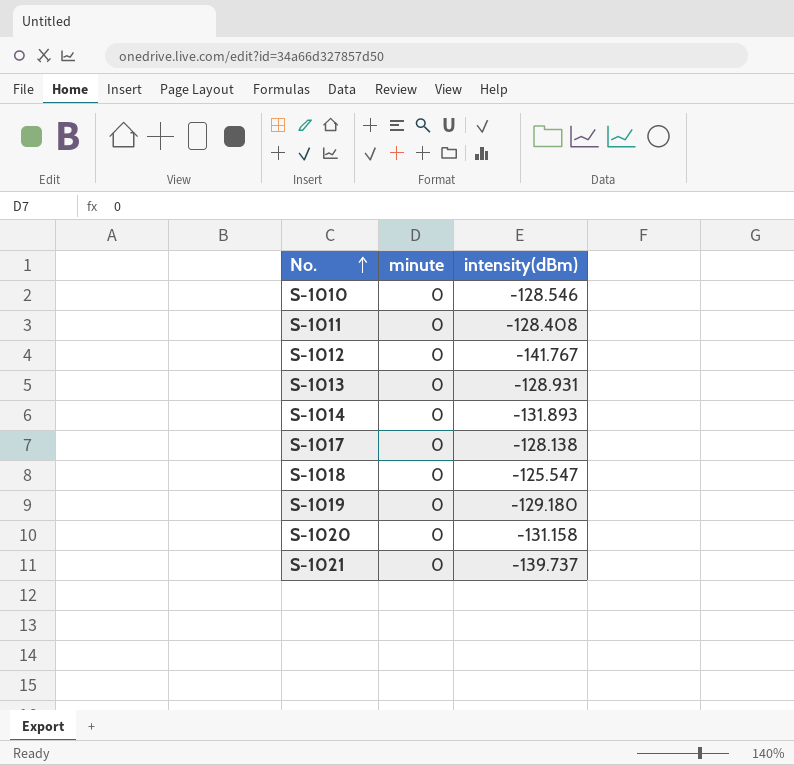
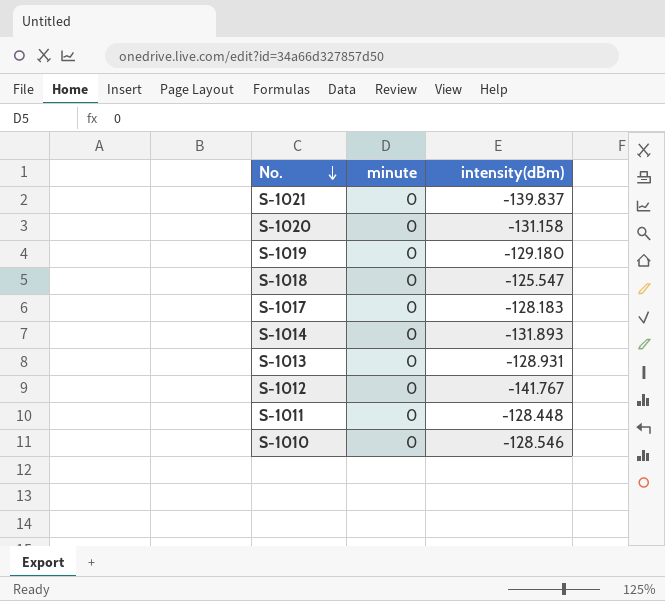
row order: No. ascending -> No. descending
S-1021 | intensity(dBm): -139.737 -> -139.837
S-1017 | intensity(dBm): -128.138 -> -128.183
S-1011 | intensity(dBm): -128.408 -> -128.448

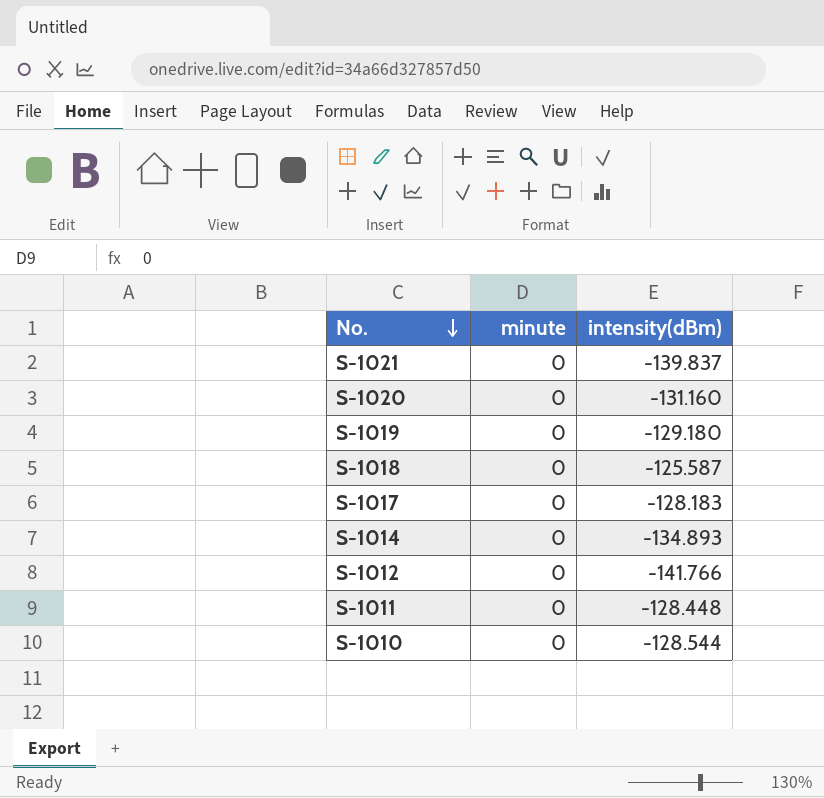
row S-1013: 0 | -128.931 -> none
S-1020 | intensity(dBm): -131.158 -> -131.160
S-1018 | intensity(dBm): -125.547 -> -125.587
S-1014 | intensity(dBm): -131.893 -> -134.893
S-1012 | intensity(dBm): -141.767 -> -141.766
S-1010 | intensity(dBm): -128.546 -> -128.544

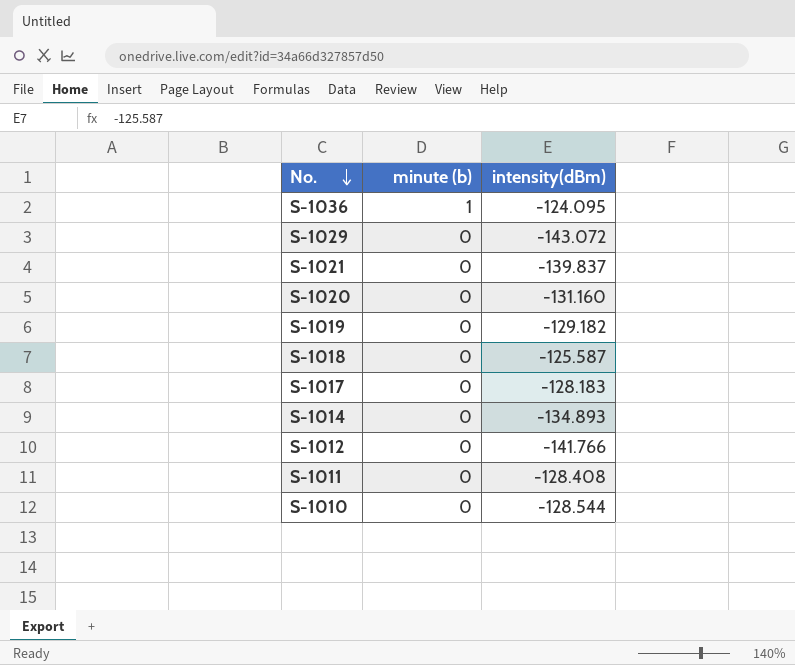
column name: minute -> minute (b)
row S-1036: none -> 1 | -124.095
row S-1029: none -> 0 | -143.072
S-1019 | intensity(dBm): -129.180 -> -129.182
S-1011 | intensity(dBm): -128.448 -> -128.408

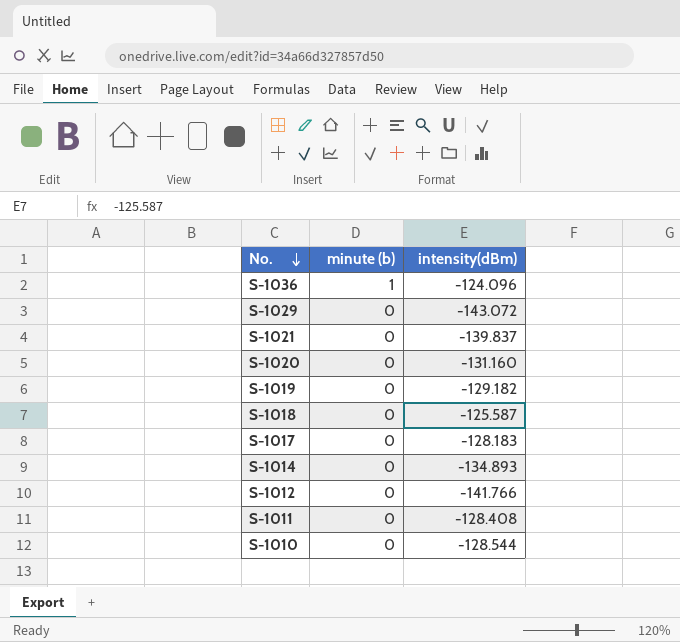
S-1036 | intensity(dBm): -124.095 -> -124.096

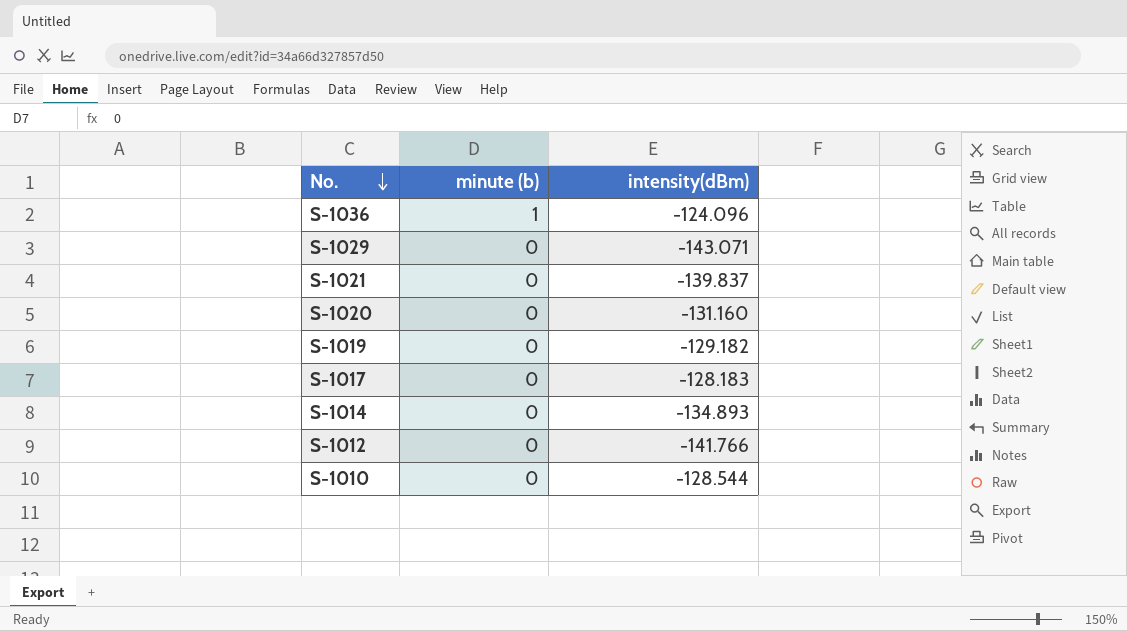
row S-1018: 0 | -125.587 -> none
row S-1011: 0 | -128.408 -> none
S-1029 | intensity(dBm): -143.072 -> -143.071

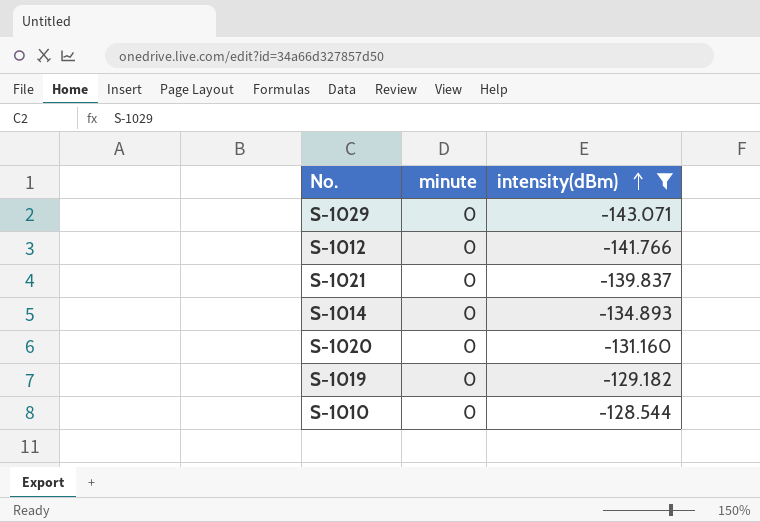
filter: none -> intensity(dBm) <= -128.544
row order: No. descending -> intensity(dBm) ascending
column name: minute (b) -> minute

